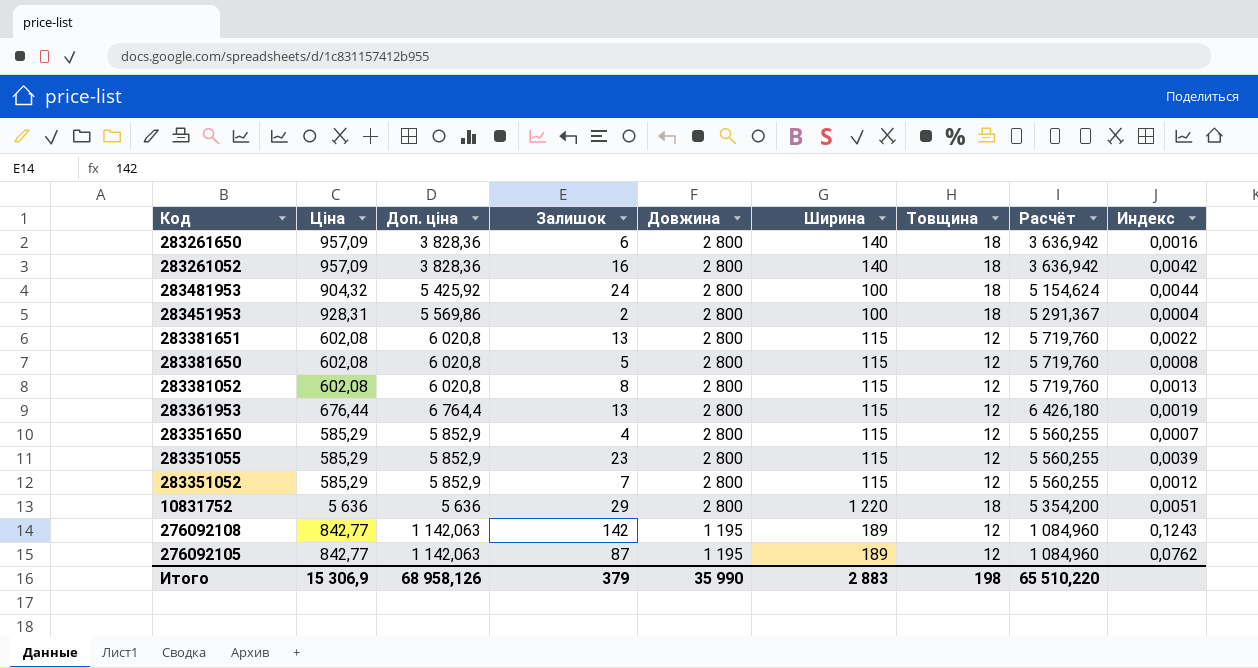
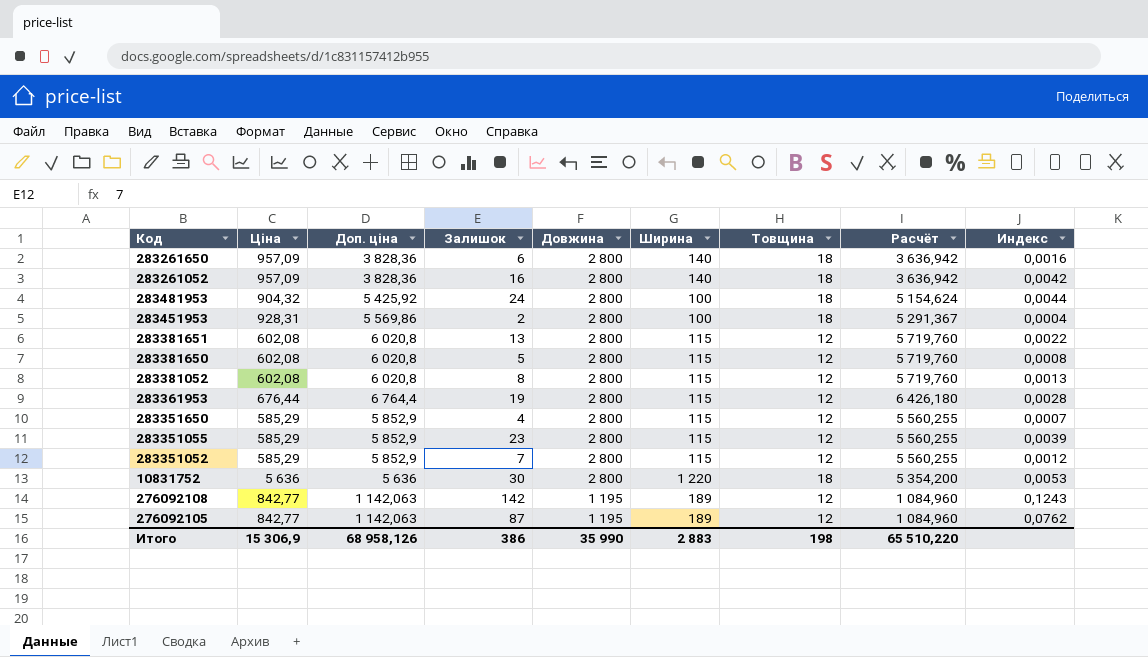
283361953 | Залишок: 13 -> 19
283361953 | Индекс: 0,0019 -> 0,0028
10831752 | Залишок: 29 -> 30
10831752 | Индекс: 0,0051 -> 0,0053
Итого | Залишок: 379 -> 386

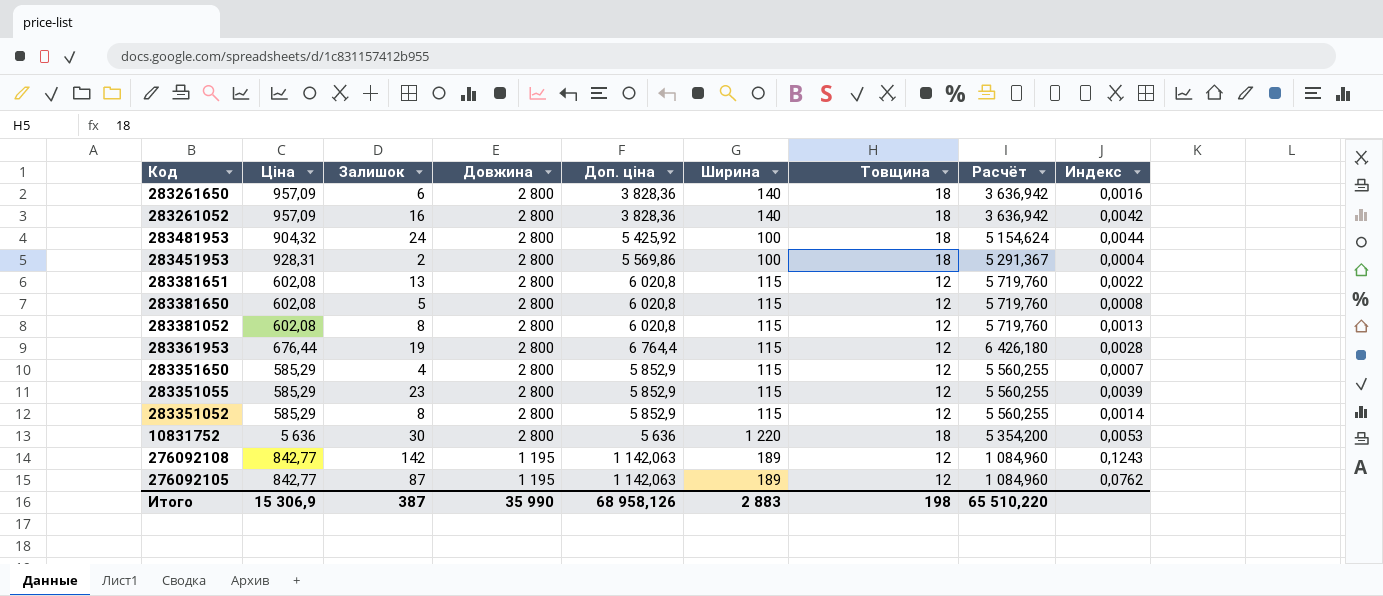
column Доп. ціна | position: 3 -> 5
283351052 | Залишок: 7 -> 8
283351052 | Индекс: 0,0012 -> 0,0014
Итого | Залишок: 386 -> 387

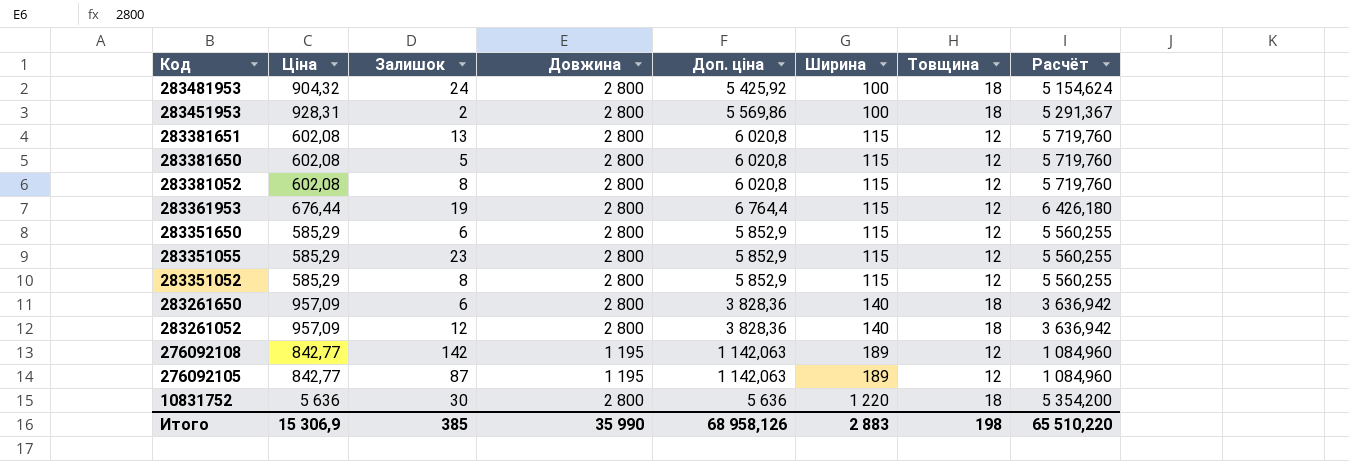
row order: Довжина descending -> Код descending
column Индекс | formula: [Залишок] / [Доп. ціна] -> none
283351650 | Залишок: 4 -> 6
283261052 | Залишок: 16 -> 12
Итого | Залишок: 387 -> 385

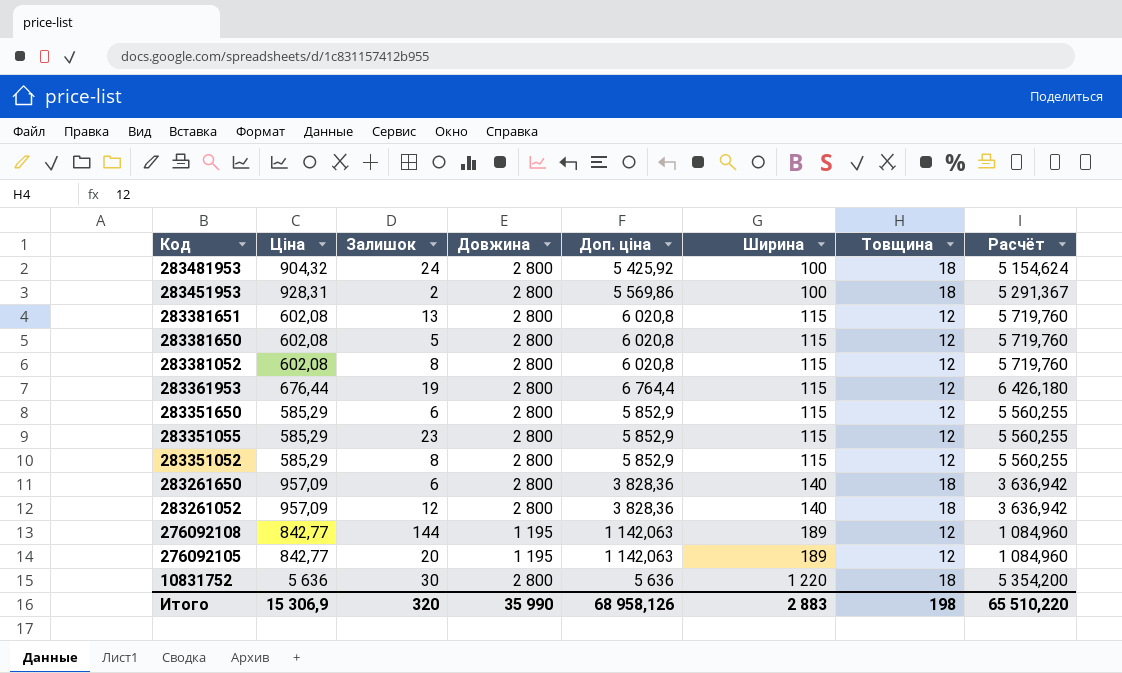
276092108 | Залишок: 142 -> 144
276092105 | Залишок: 87 -> 20
Итого | Залишок: 385 -> 320

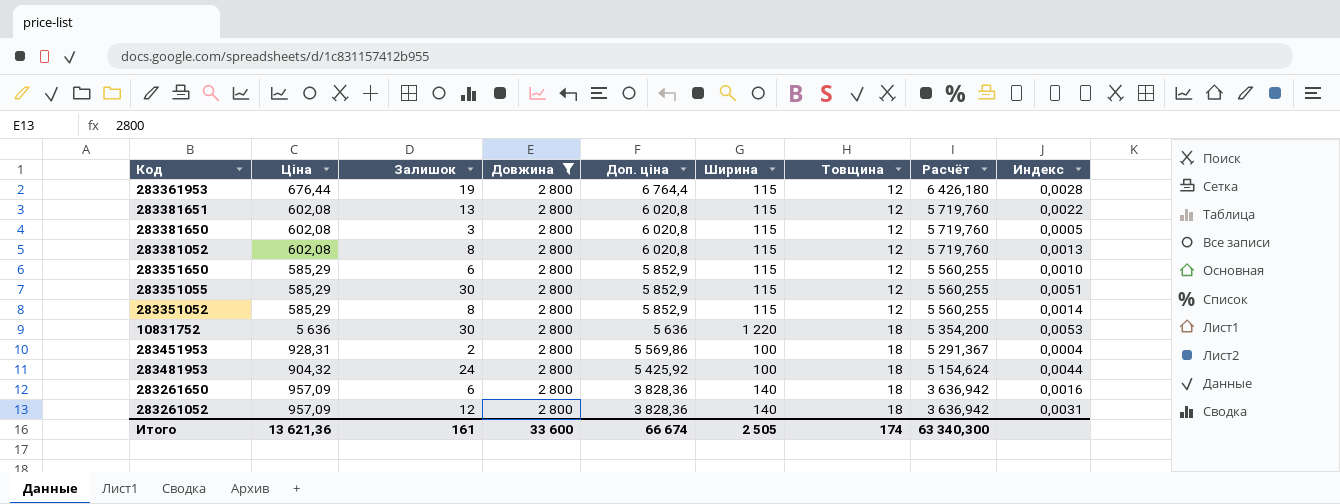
filter: none -> Довжина = 2 800
row order: Код descending -> Доп. ціна descending
column Индекс | formula: none -> [Залишок] / [Доп. ціна]
283381650 | Залишок: 5 -> 3
283351055 | Залишок: 23 -> 30
Итого | Ціна: 15 306,9 -> 13 621,36
Итого | Залишок: 320 -> 161
Итого | Довжина: 35 990 -> 33 600
Итого | Доп. ціна: 68 958,126 -> 66 674
Итого | Ширина: 2 883 -> 2 505
Итого | Товщина: 198 -> 174
Итого | Расчёт: 65 510,220 -> 63 340,300

